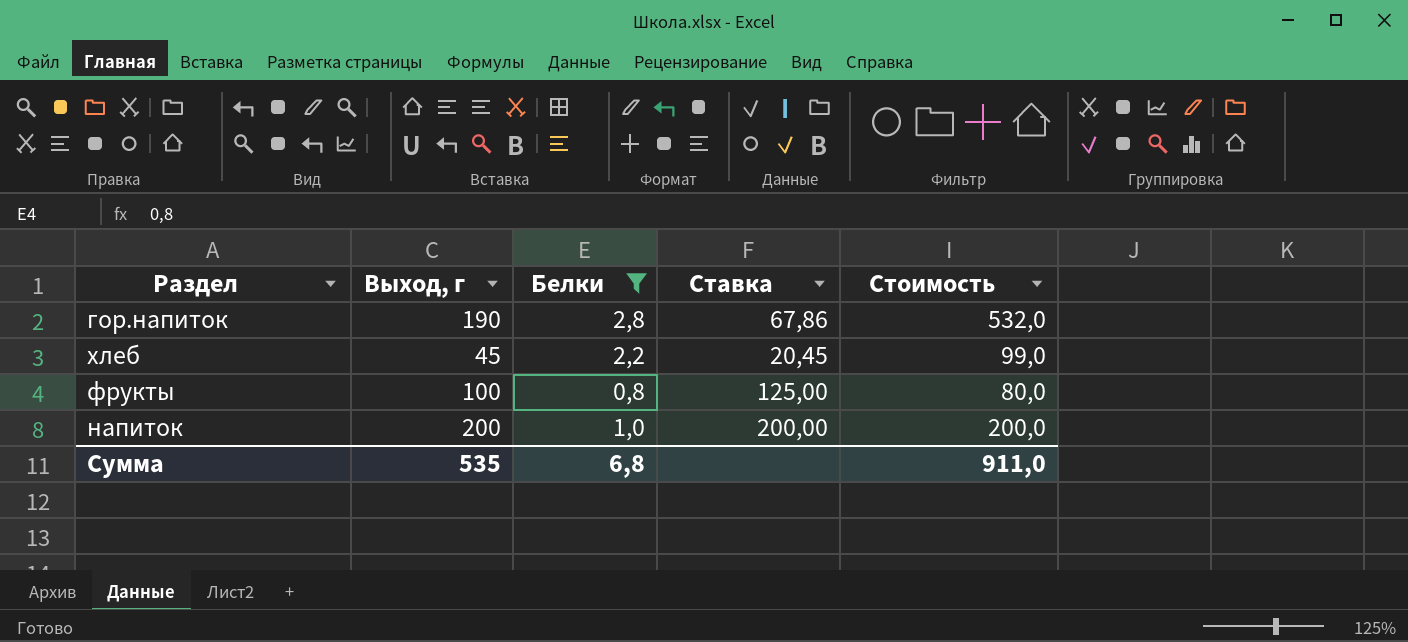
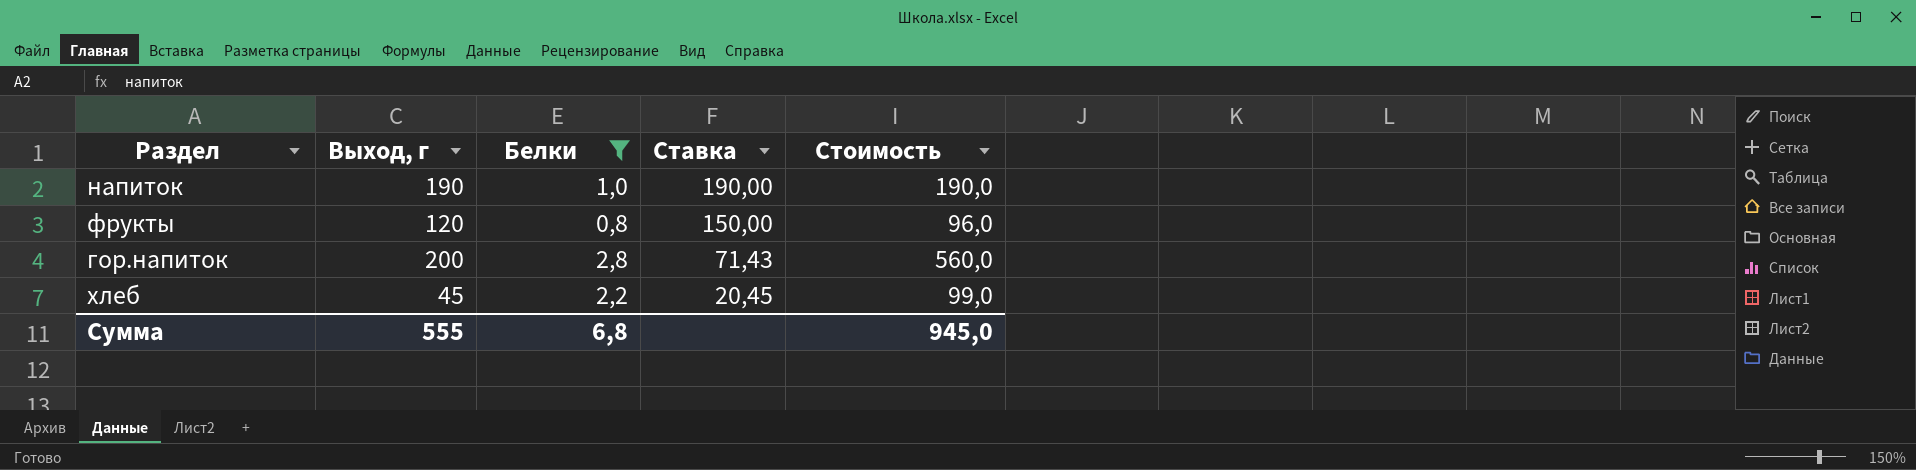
row order: none -> Ставка descending
напиток | Выход, г: 200 -> 190
напиток | Ставка: 200,00 -> 190,00
напиток | Стоимость: 200,0 -> 190,0
фрукты | Выход, г: 100 -> 120
фрукты | Ставка: 125,00 -> 150,00
фрукты | Стоимость: 80,0 -> 96,0
гор.напиток | Выход, г: 190 -> 200
гор.напиток | Ставка: 67,86 -> 71,43
гор.напиток | Стоимость: 532,0 -> 560,0
Сумма | Выход, г: 535 -> 555
Сумма | Стоимость: 911,0 -> 945,0

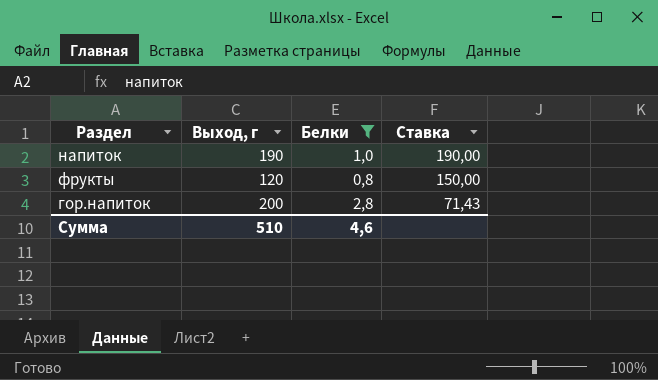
column Стоимость | formula: [Выход, г] * [Белки] -> none
row хлеб: 45 | 2,2 | 20,45 | 99,0 -> none
Сумма | Выход, г: 555 -> 510
Сумма | Белки: 6,8 -> 4,6

